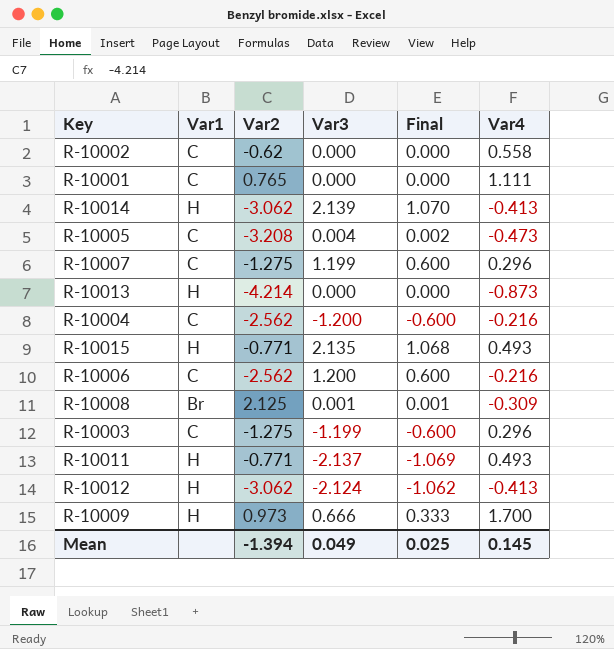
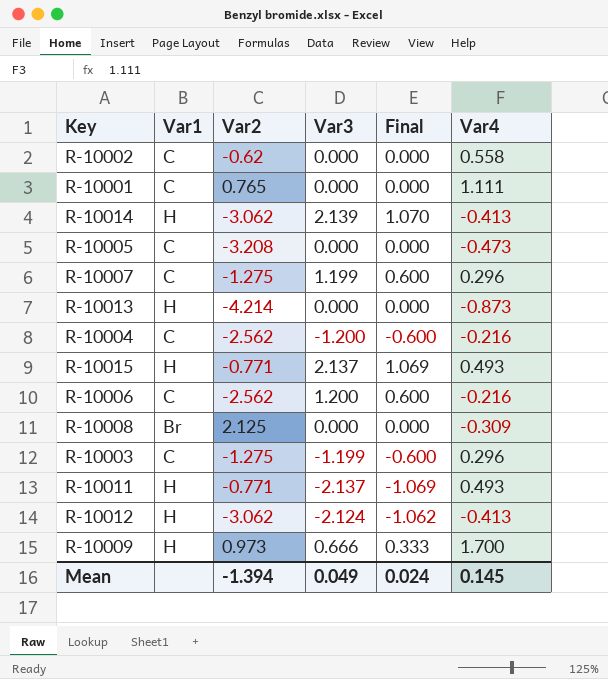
R-10005 | Var3: 0.004 -> 0.000
R-10005 | Final: 0.002 -> 0.000
R-10015 | Var3: 2.135 -> 2.137
R-10015 | Final: 1.068 -> 1.069
R-10008 | Var3: 0.001 -> 0.000
R-10008 | Final: 0.001 -> 0.000
Mean | Final: 0.025 -> 0.024

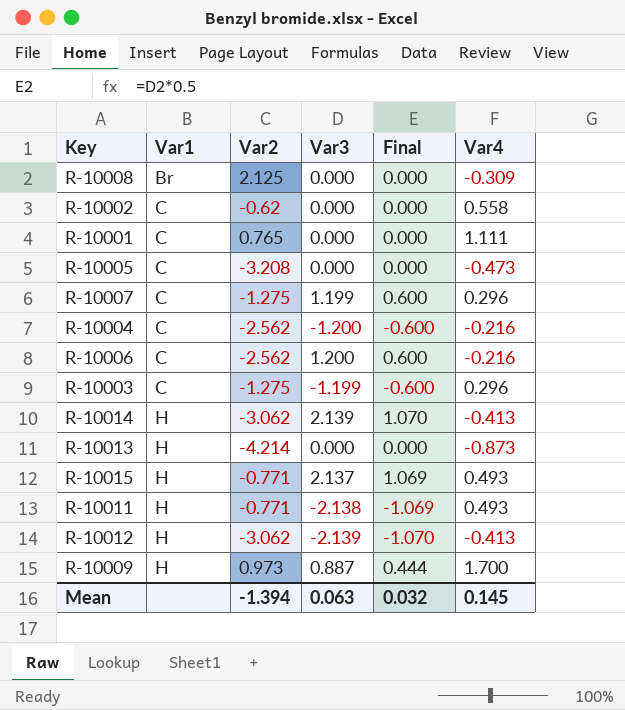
row order: none -> Var1 ascending
R-10011 | Var3: -2.137 -> -2.138
R-10012 | Var3: -2.124 -> -2.139
R-10012 | Final: -1.062 -> -1.070
R-10009 | Var3: 0.666 -> 0.887
R-10009 | Final: 0.333 -> 0.444
Mean | Var3: 0.049 -> 0.063
Mean | Final: 0.024 -> 0.032

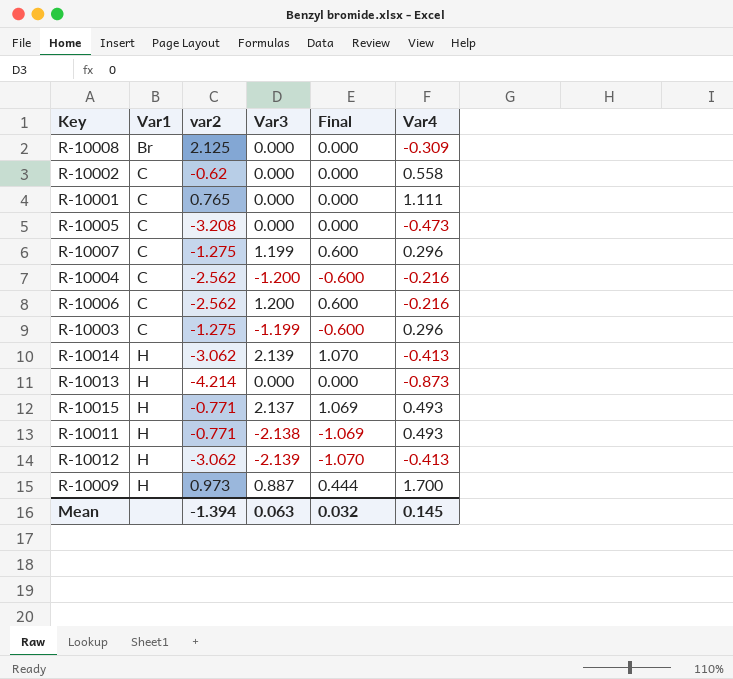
column name: Var2 -> var2

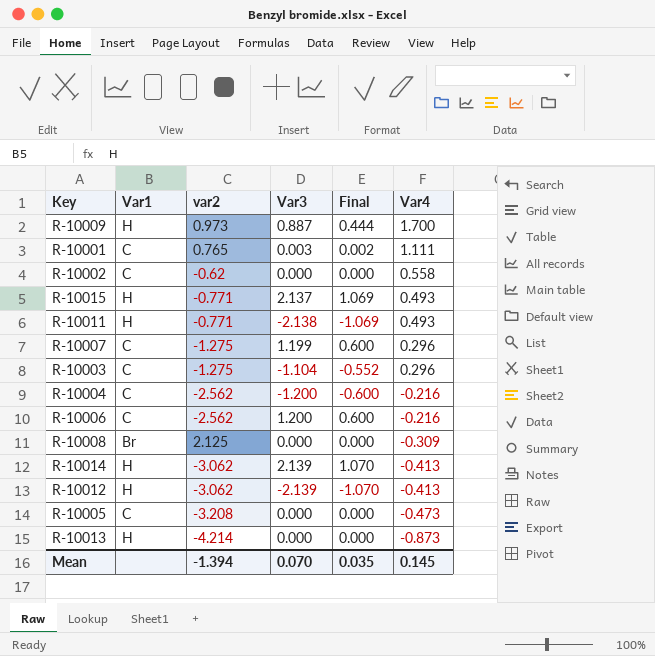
row order: Var1 ascending -> Var4 descending
R-10001 | Var3: 0.000 -> 0.003
R-10001 | Final: 0.000 -> 0.002
R-10003 | Var3: -1.199 -> -1.104
R-10003 | Final: -0.600 -> -0.552
Mean | Var3: 0.063 -> 0.070
Mean | Final: 0.032 -> 0.035

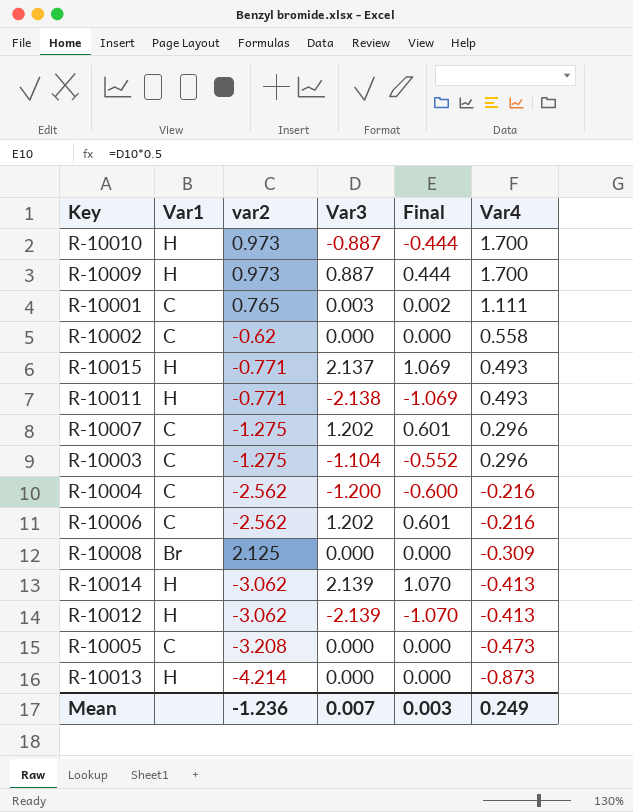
row R-10010: none -> H | 0.973 | -0.887 | -0.444 | 1.700
R-10007 | Var3: 1.199 -> 1.202
R-10007 | Final: 0.600 -> 0.601
R-10006 | Var3: 1.200 -> 1.202
R-10006 | Final: 0.600 -> 0.601
Mean | var2: -1.394 -> -1.236
Mean | Var3: 0.070 -> 0.007
Mean | Final: 0.035 -> 0.003
Mean | Var4: 0.145 -> 0.249

